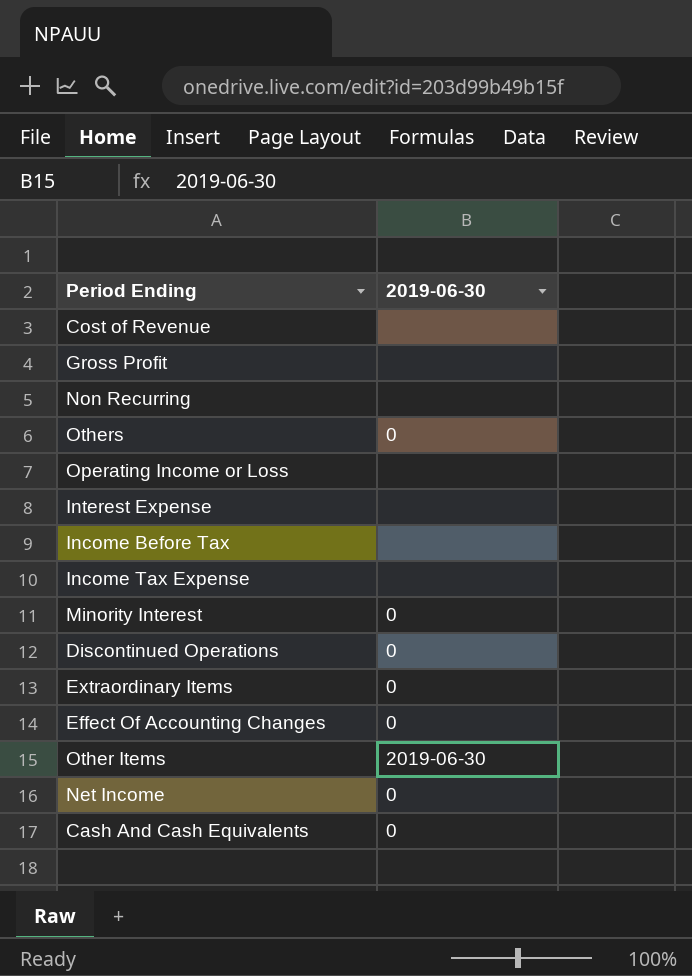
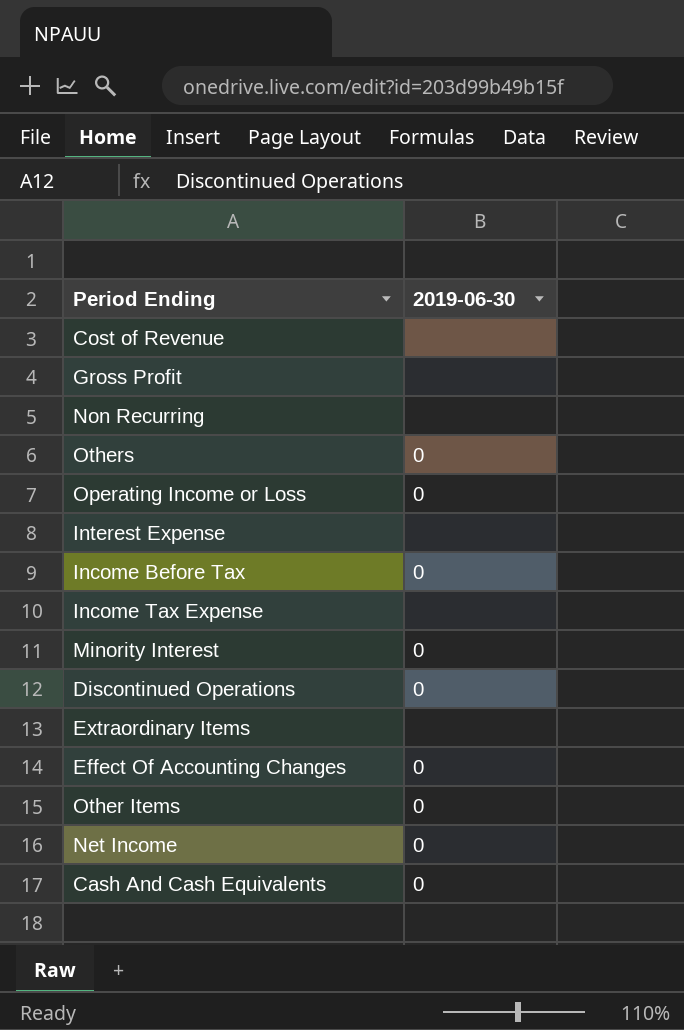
Operating Income or Loss | 2019-06-30: none -> 0
Income Before Tax | 2019-06-30: none -> 0
Extraordinary Items | 2019-06-30: 0 -> none
Other Items | 2019-06-30: 2019-06-30 -> 0

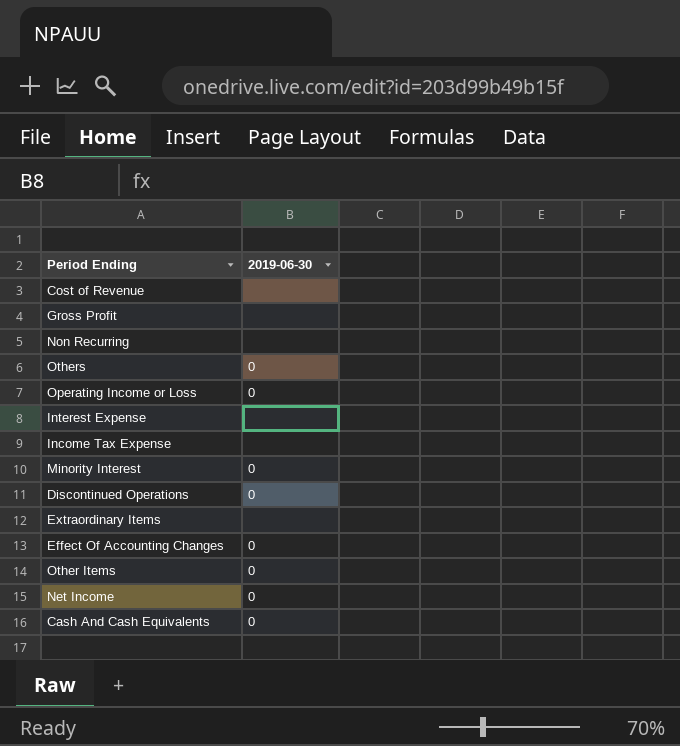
row Income Before Tax: 0 -> none

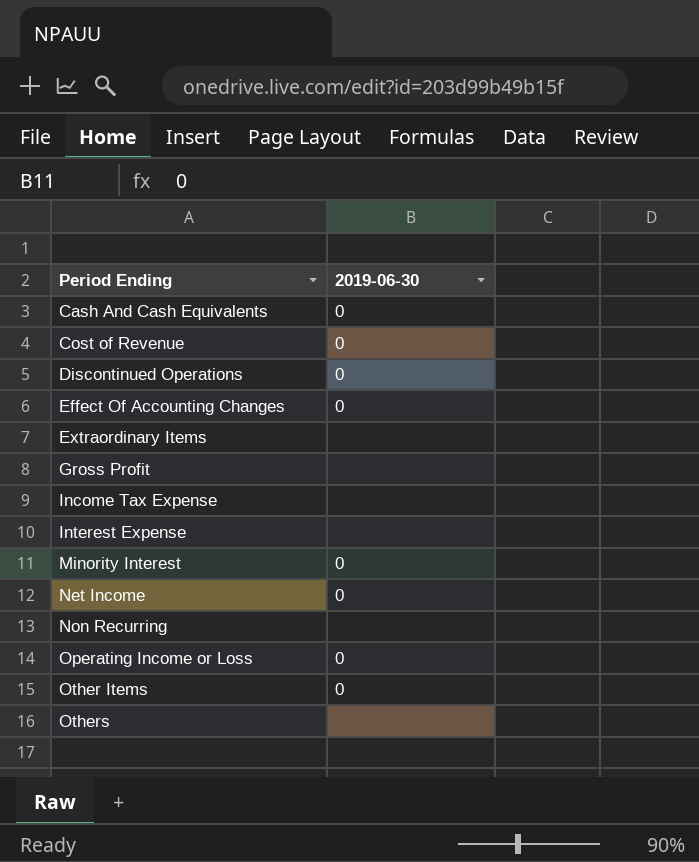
row order: none -> Period Ending ascending
Cost of Revenue | 2019-06-30: none -> 0
Others | 2019-06-30: 0 -> none

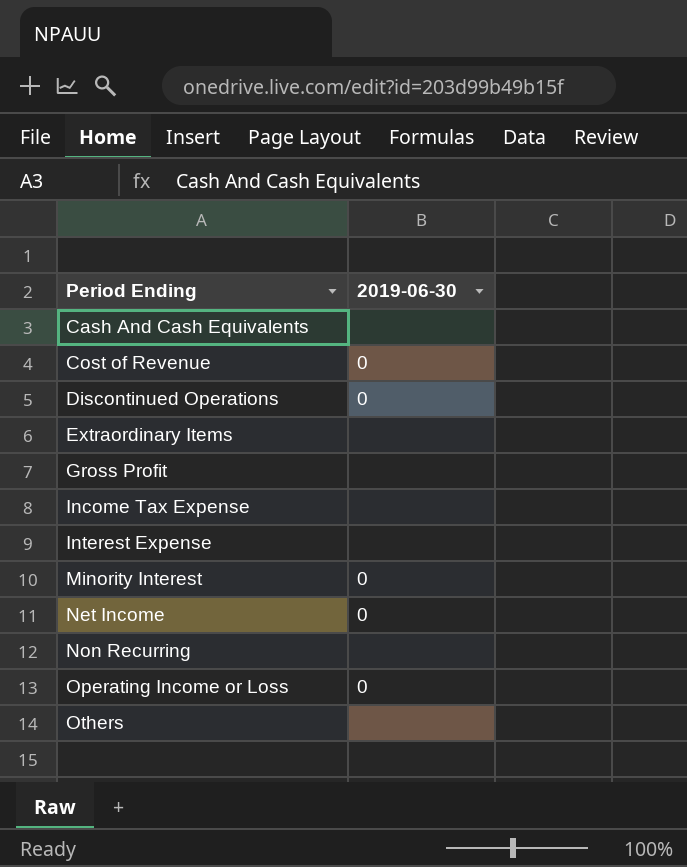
row Effect Of Accounting Changes: 0 -> none
row Other Items: 0 -> none
Cash And Cash Equivalents | 2019-06-30: 0 -> none

